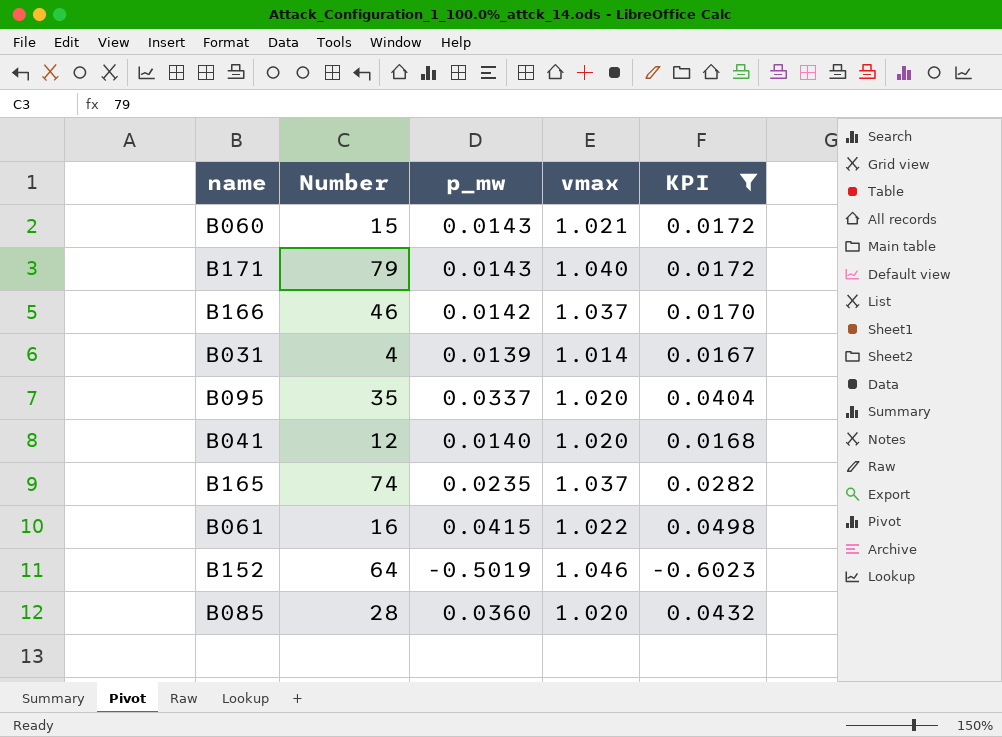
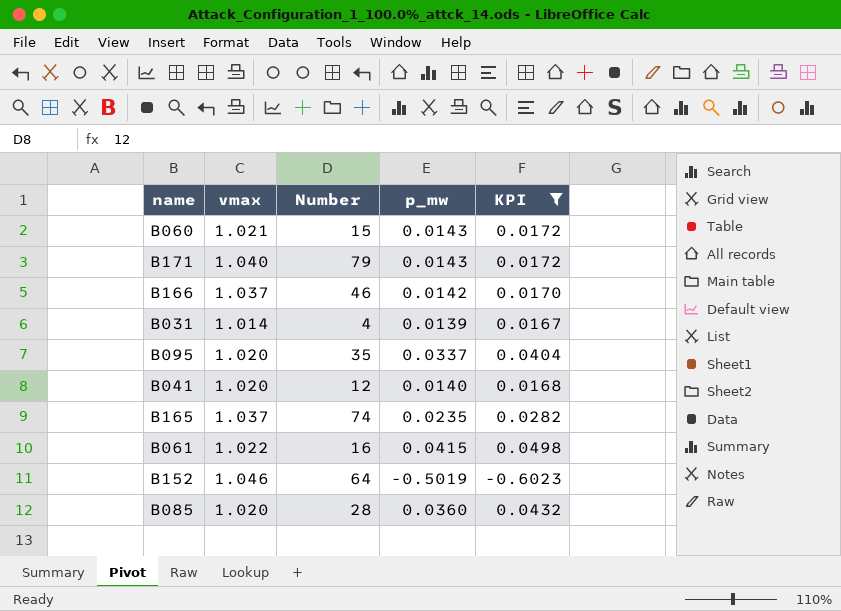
column vmax | position: 4 -> 2

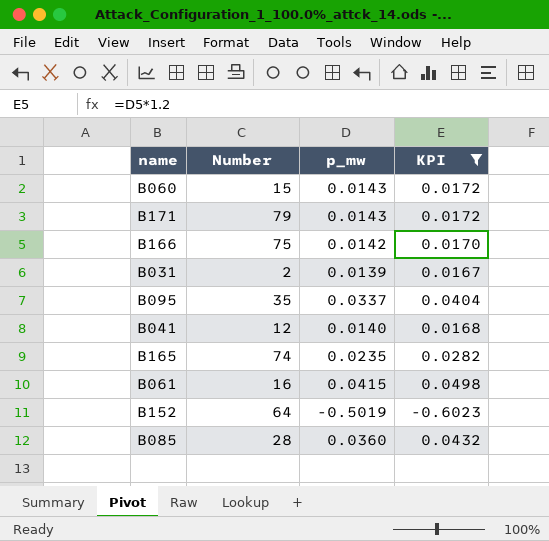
column vmax | position: 2 -> none
B166 | Number: 46 -> 75
B031 | Number: 4 -> 2

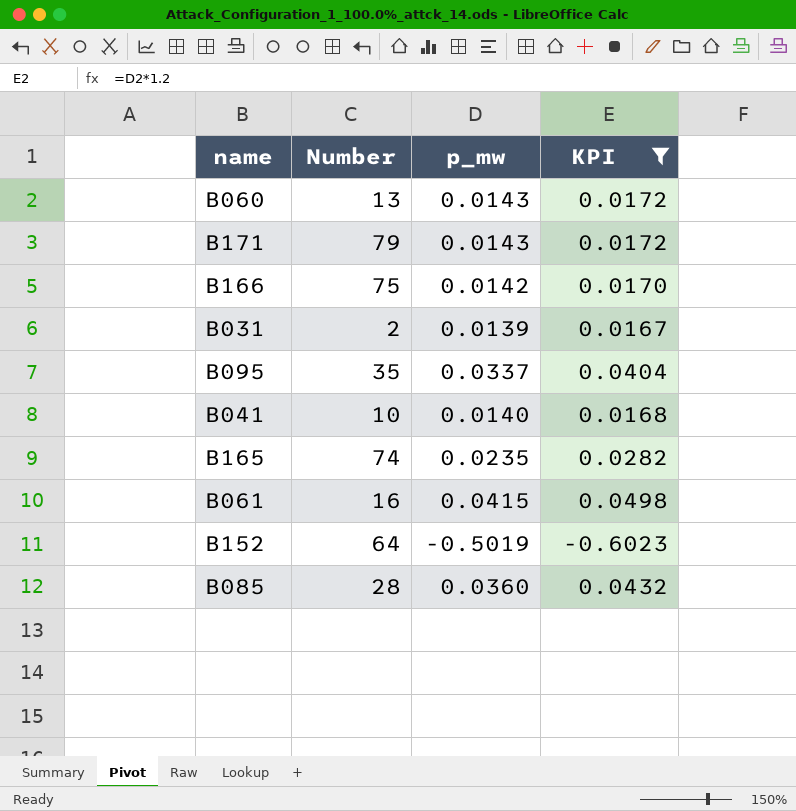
B060 | Number: 15 -> 13
B041 | Number: 12 -> 10

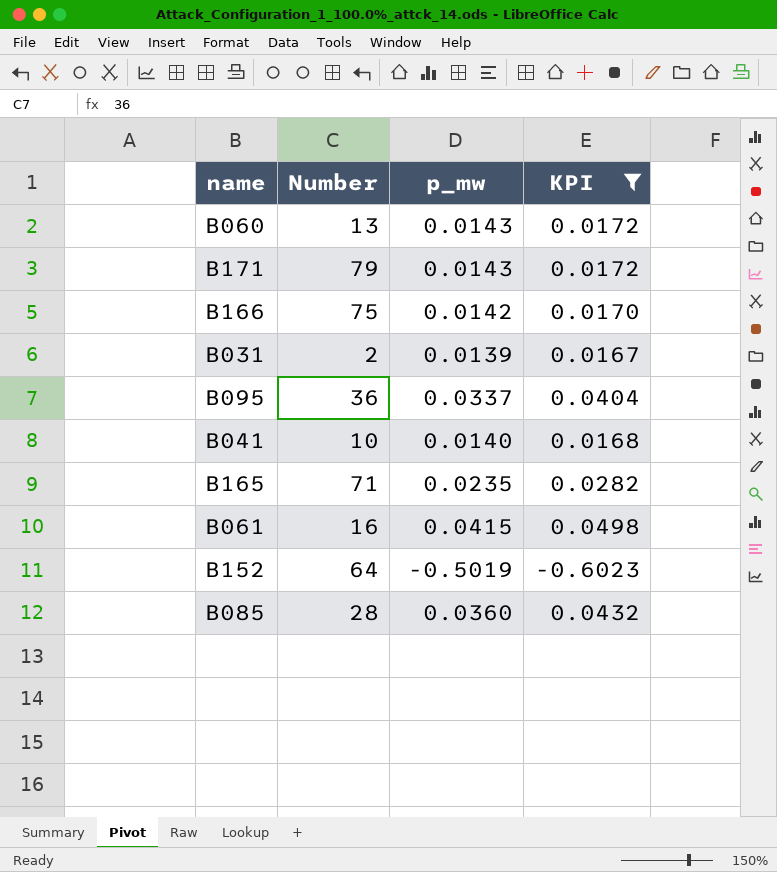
B095 | Number: 35 -> 36
B165 | Number: 74 -> 71

